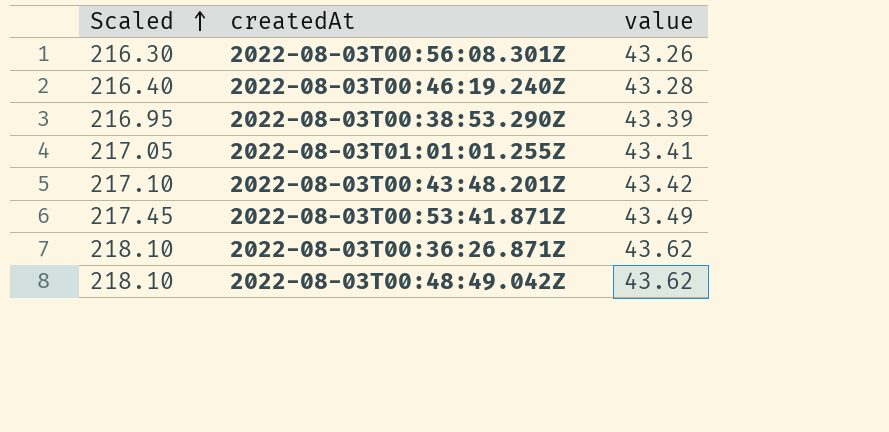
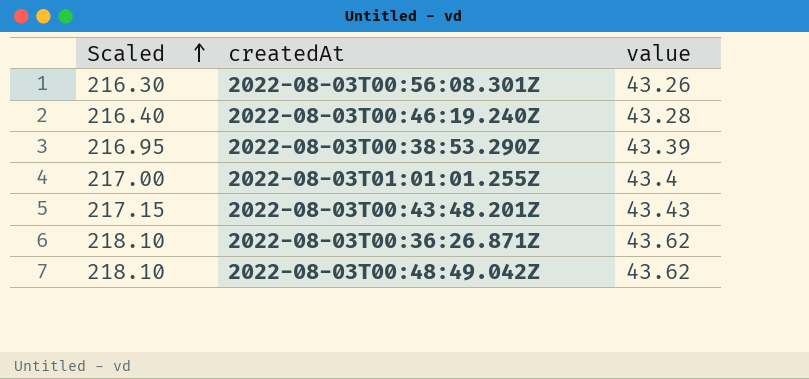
row 2022-08-03T00:53:41.871Z: 217.45 | 43.49 -> none
2022-08-03T01:01:01.255Z | Scaled: 217.05 -> 217.00
2022-08-03T01:01:01.255Z | value: 43.41 -> 43.4
2022-08-03T00:43:48.201Z | Scaled: 217.10 -> 217.15
2022-08-03T00:43:48.201Z | value: 43.42 -> 43.43

